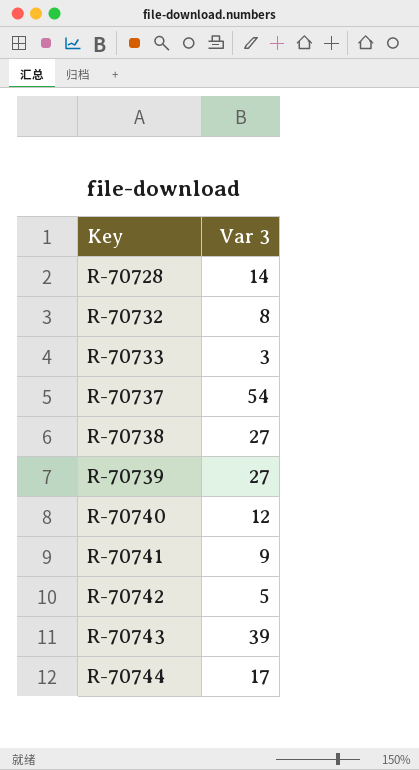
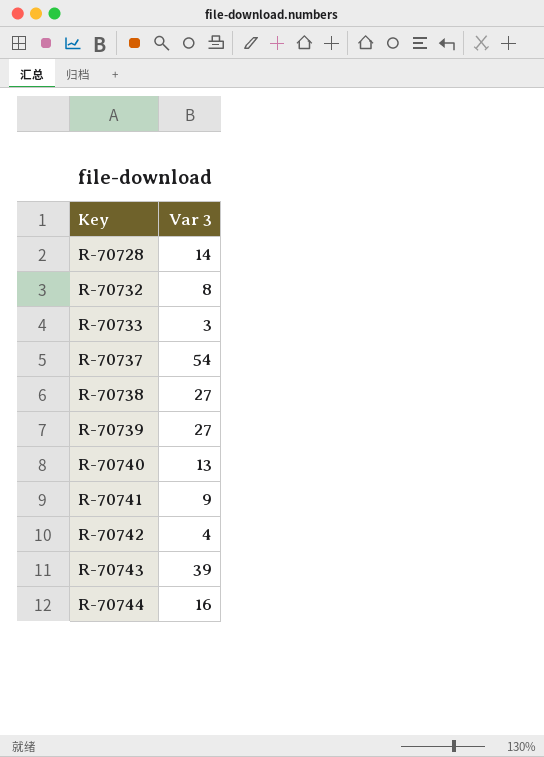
R-70740 | Var 3: 12 -> 13
R-70742 | Var 3: 5 -> 4
R-70744 | Var 3: 17 -> 16

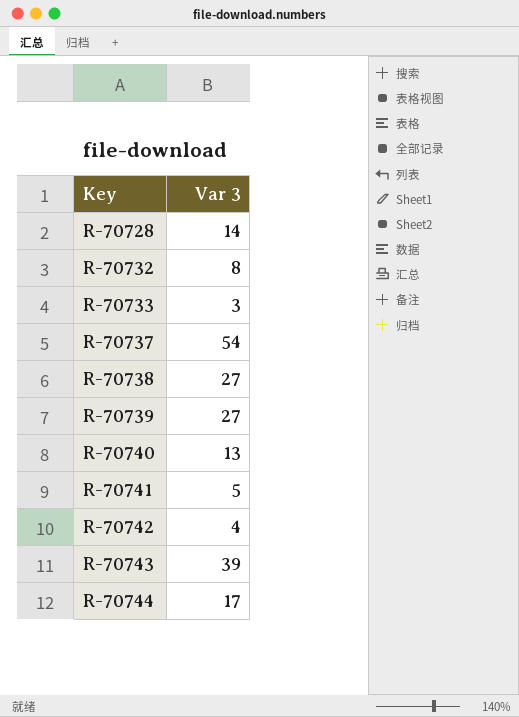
R-70741 | Var 3: 9 -> 5
R-70744 | Var 3: 16 -> 17

